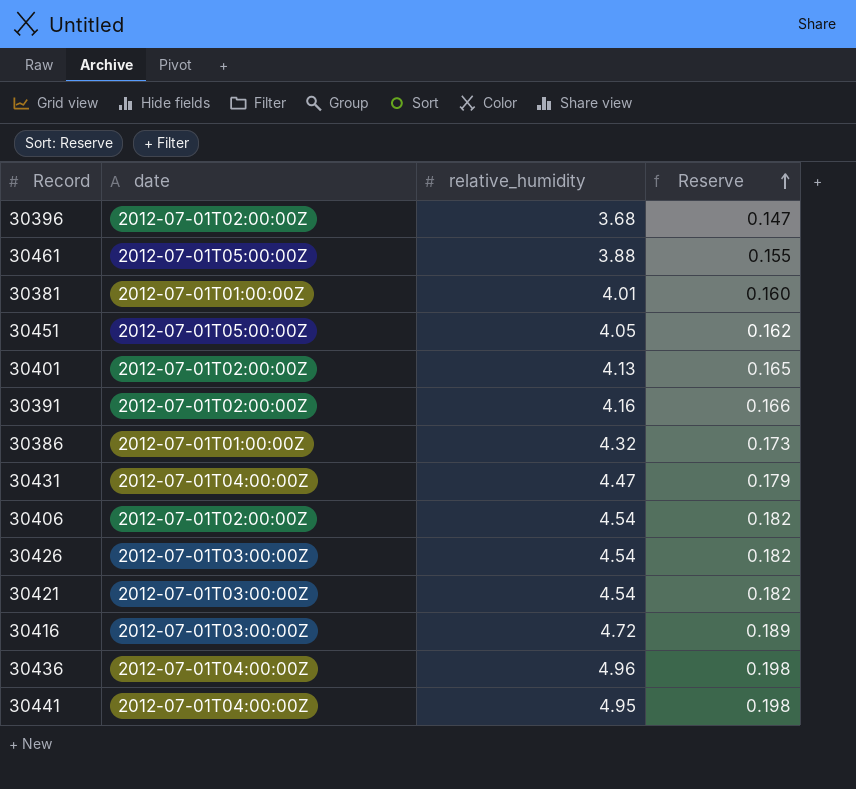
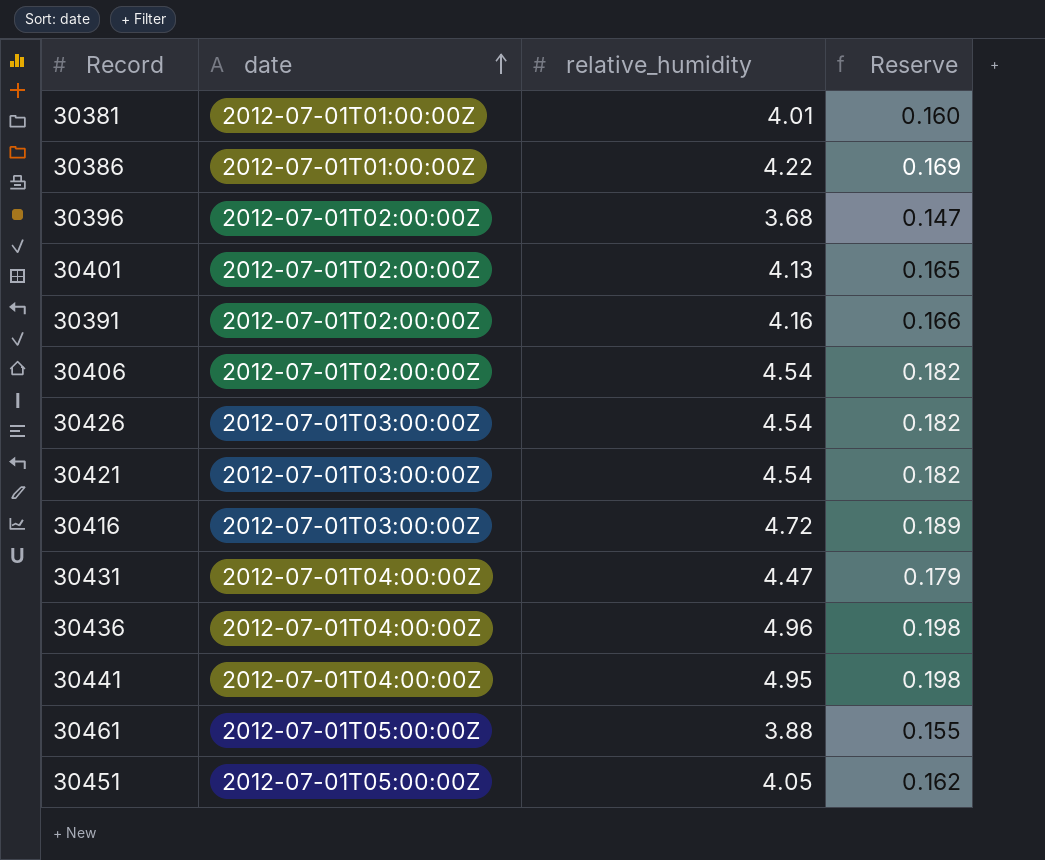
row order: Reserve ascending -> date ascending
30386 | relative_humidity: 4.32 -> 4.22
30386 | Reserve: 0.173 -> 0.169

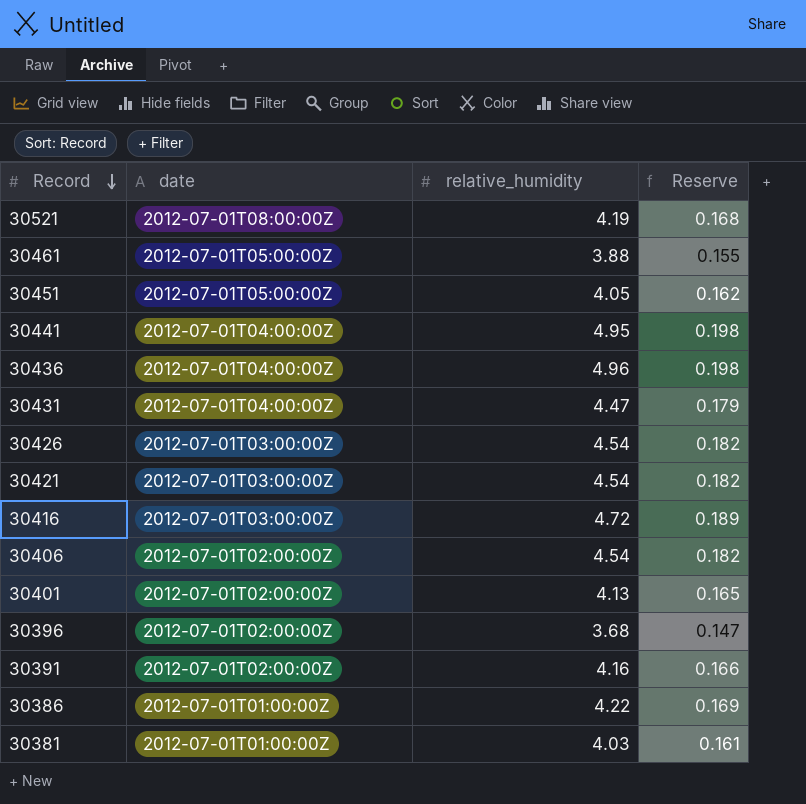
row order: date ascending -> Record descending
row 30521: none -> 2012-07-01T08:00:00Z | 4.19 | 0.168
30381 | relative_humidity: 4.01 -> 4.03
30381 | Reserve: 0.160 -> 0.161

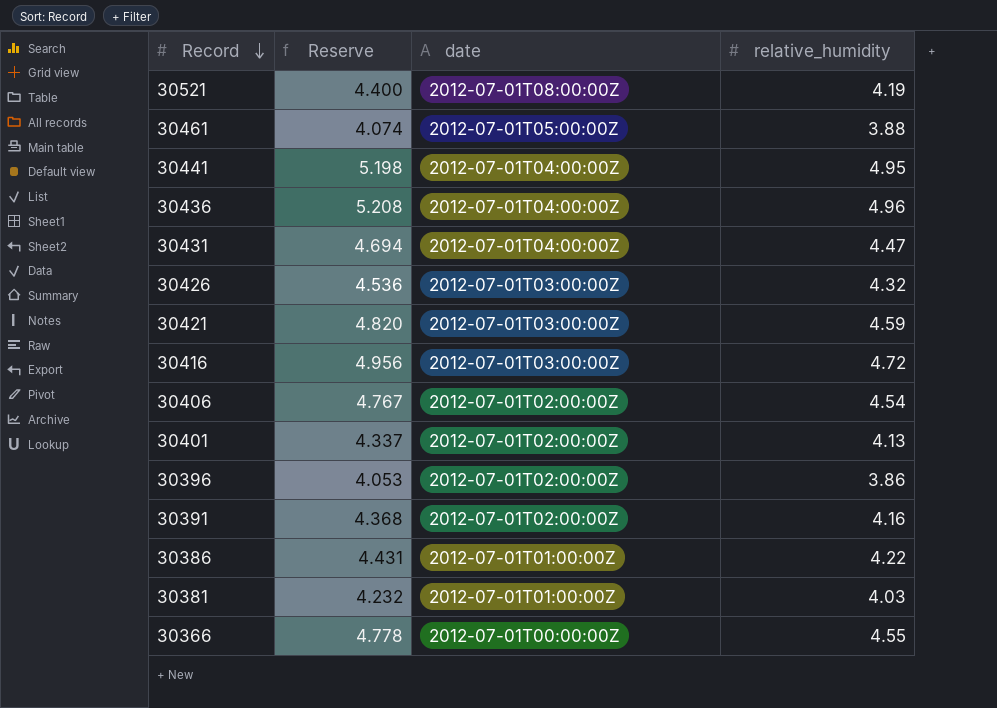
column Reserve | formula: [relative_humidity] * 0.04 -> [relative_humidity] * 1.05
column Reserve | position: 4 -> 2
row 30451: 2012-07-01T05:00:00Z | 4.05 | 0.162 -> none
30426 | relative_humidity: 4.54 -> 4.32
30421 | relative_humidity: 4.54 -> 4.59
30396 | relative_humidity: 3.68 -> 3.86
row 30366: none -> 4.778 | 2012-07-01T00:00:00Z | 4.55

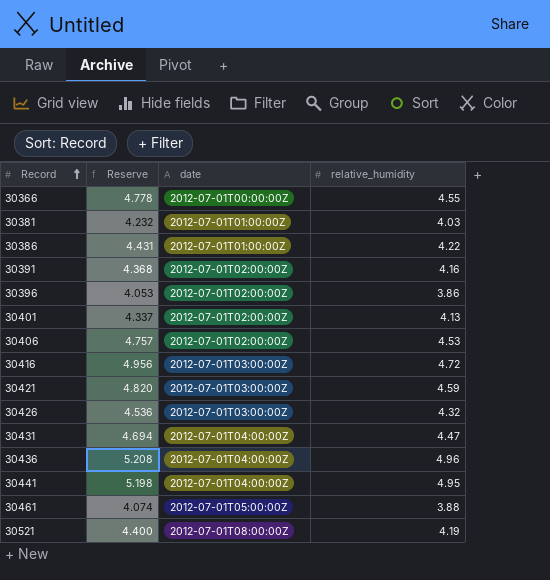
row order: Record descending -> Record ascending
30406 | Reserve: 4.767 -> 4.757
30406 | relative_humidity: 4.54 -> 4.53

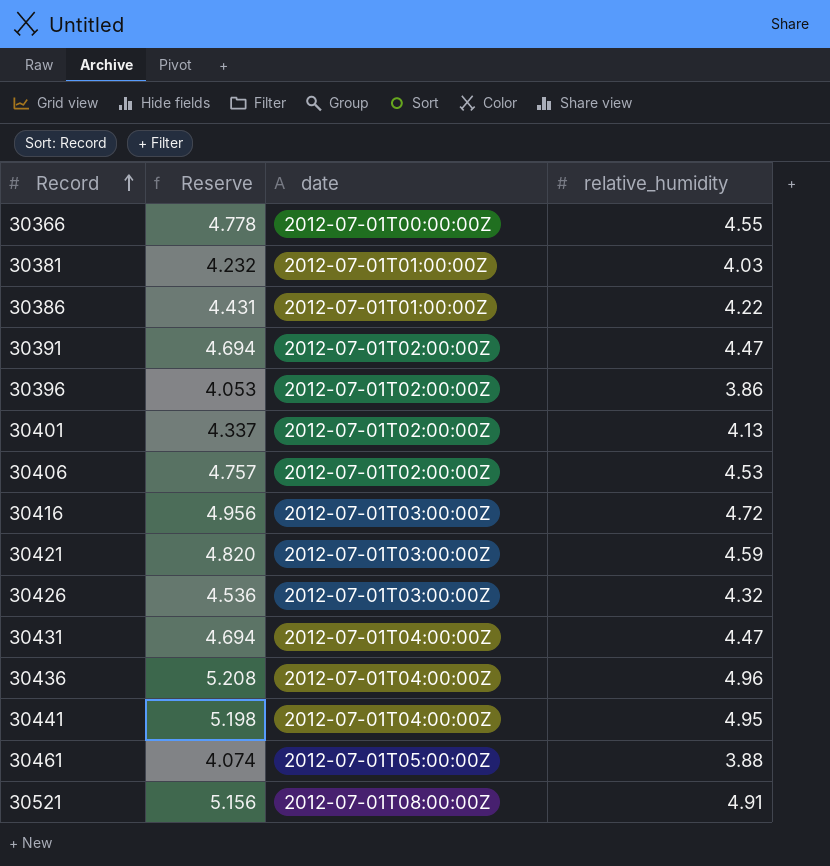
30391 | Reserve: 4.368 -> 4.694
30391 | relative_humidity: 4.16 -> 4.47
30521 | Reserve: 4.400 -> 5.156
30521 | relative_humidity: 4.19 -> 4.91

